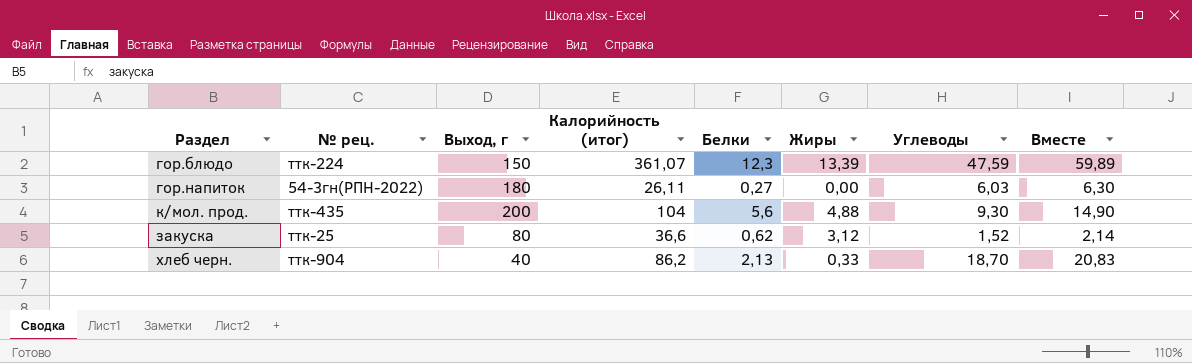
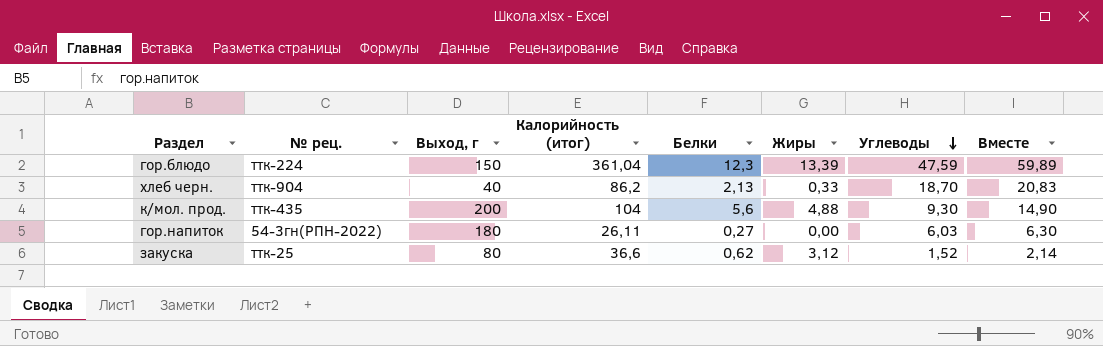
row order: none -> Углеводы descending
гор.блюдо | Калорийность (итог): 361,07 -> 361,04

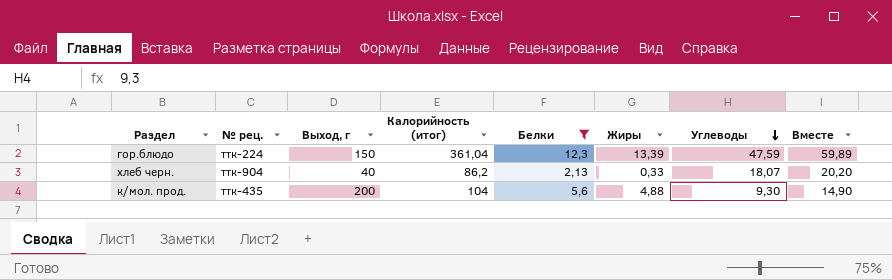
filter: none -> Белки >= 2,13
хлеб черн. | Углеводы: 18,70 -> 18,07
хлеб черн. | Вместе: 20,83 -> 20,20

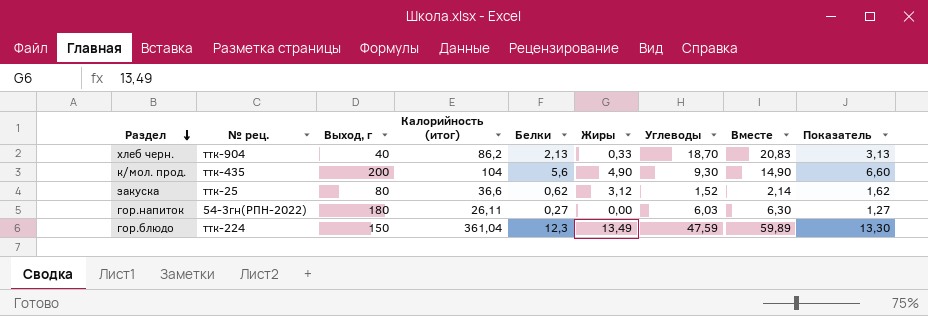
filter: Белки >= 2,13 -> none
row order: Углеводы descending -> Раздел descending
column Показатель | formula: none -> [Белки] + 1
хлеб черн. | Углеводы: 18,07 -> 18,70
хлеб черн. | Вместе: 20,20 -> 20,83
к/мол. прод. | Жиры: 4,88 -> 4,90
гор.блюдо | Жиры: 13,39 -> 13,49

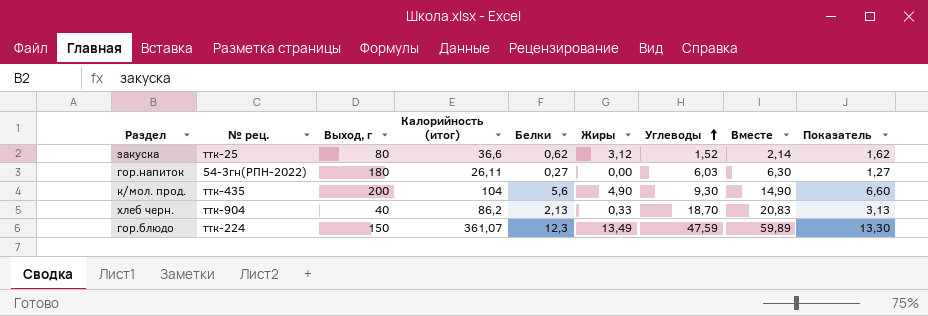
row order: Раздел descending -> Углеводы ascending
гор.блюдо | Калорийность (итог): 361,04 -> 361,07

